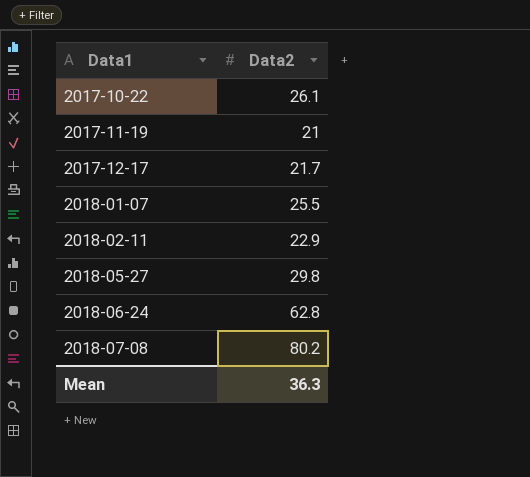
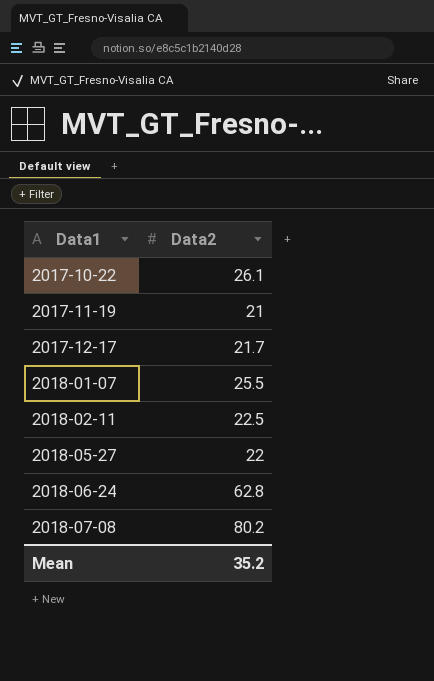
2018-02-11 | Data2: 22.9 -> 22.5
2018-05-27 | Data2: 29.8 -> 22
Mean | Data2: 36.3 -> 35.2

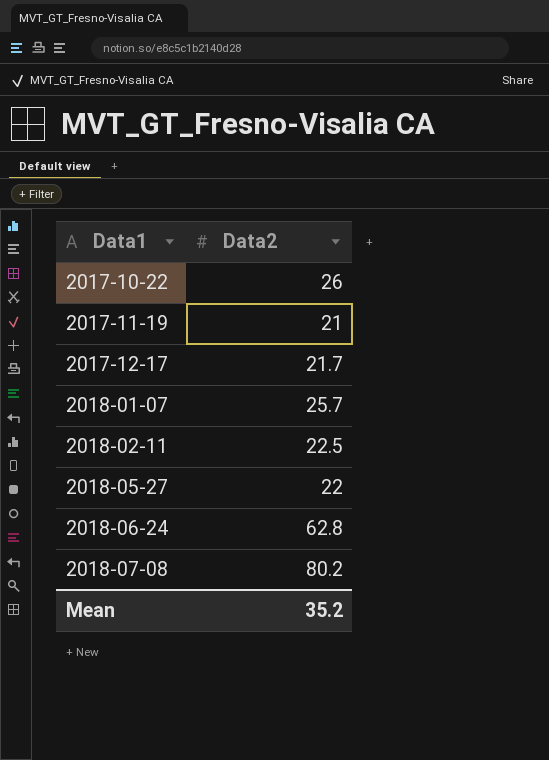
2017-10-22 | Data2: 26.1 -> 26
2018-01-07 | Data2: 25.5 -> 25.7

